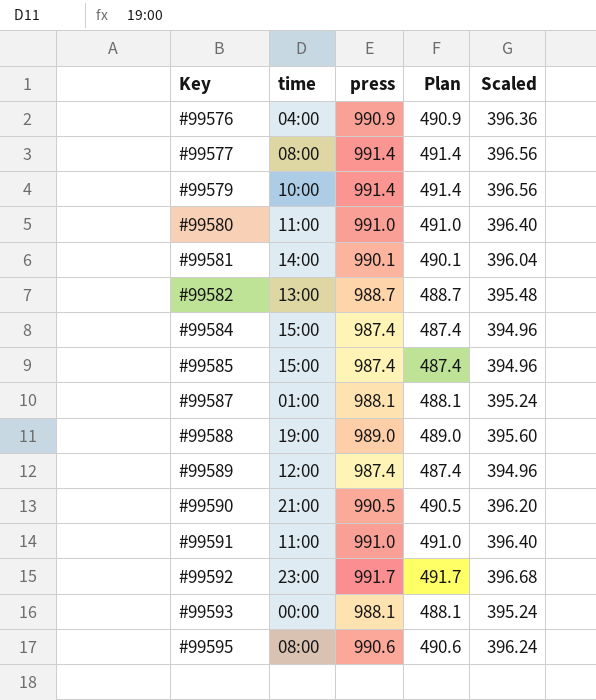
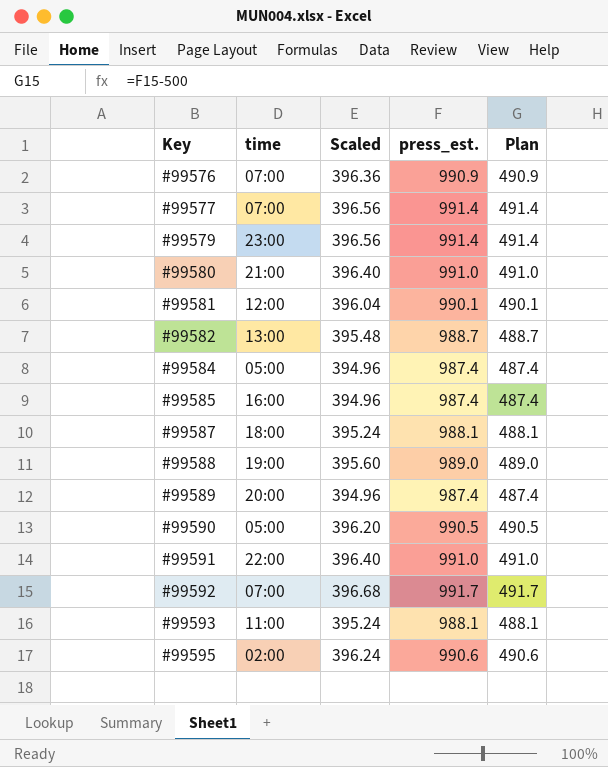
column Scaled | position: 5 -> 3
column name: press -> press_est.
#99576 | time: 04:00 -> 07:00
#99577 | time: 08:00 -> 07:00
#99579 | time: 10:00 -> 23:00
#99580 | time: 11:00 -> 21:00
#99581 | time: 14:00 -> 12:00
#99584 | time: 15:00 -> 05:00
#99585 | time: 15:00 -> 16:00
#99587 | time: 01:00 -> 18:00
#99589 | time: 12:00 -> 20:00
#99590 | time: 21:00 -> 05:00
#99591 | time: 11:00 -> 22:00
#99592 | time: 23:00 -> 07:00
#99593 | time: 00:00 -> 11:00
#99595 | time: 08:00 -> 02:00

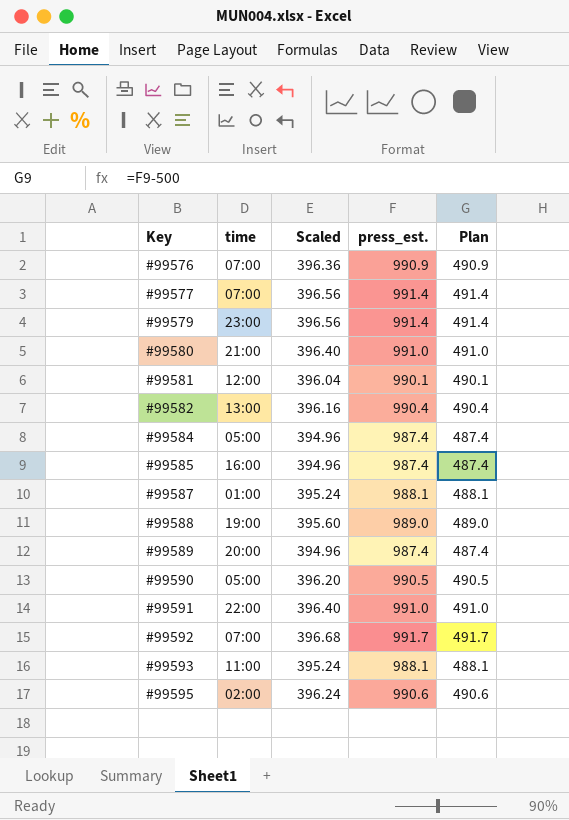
#99582 | Scaled: 395.48 -> 396.16
#99582 | press_est.: 988.7 -> 990.4
#99582 | Plan: 488.7 -> 490.4
#99587 | time: 18:00 -> 01:00

